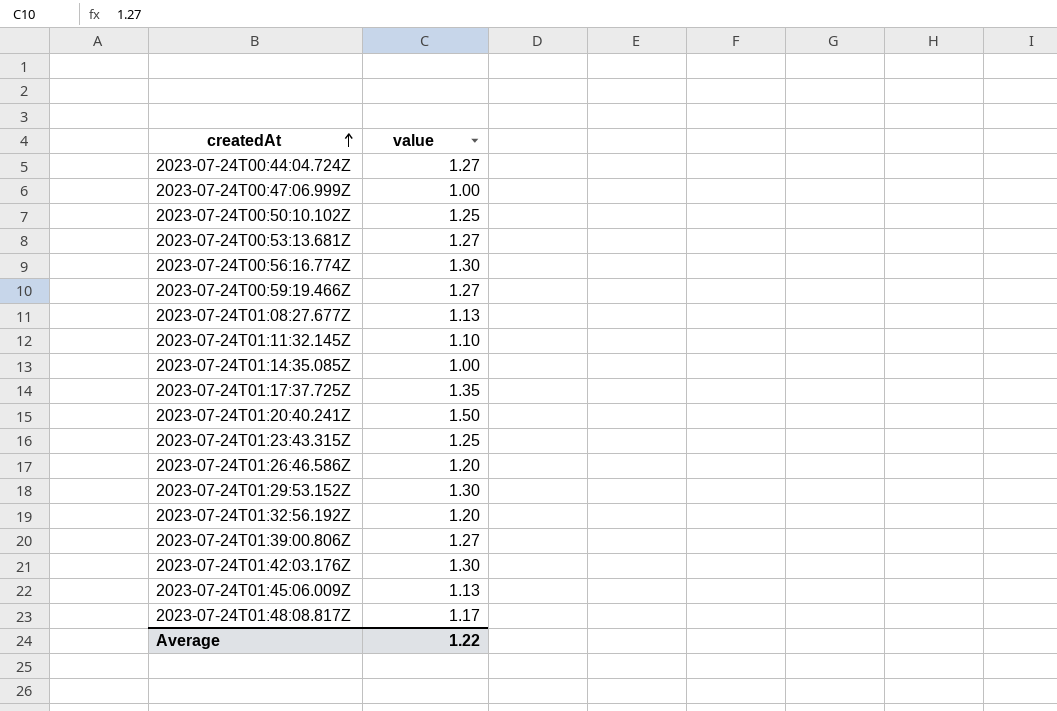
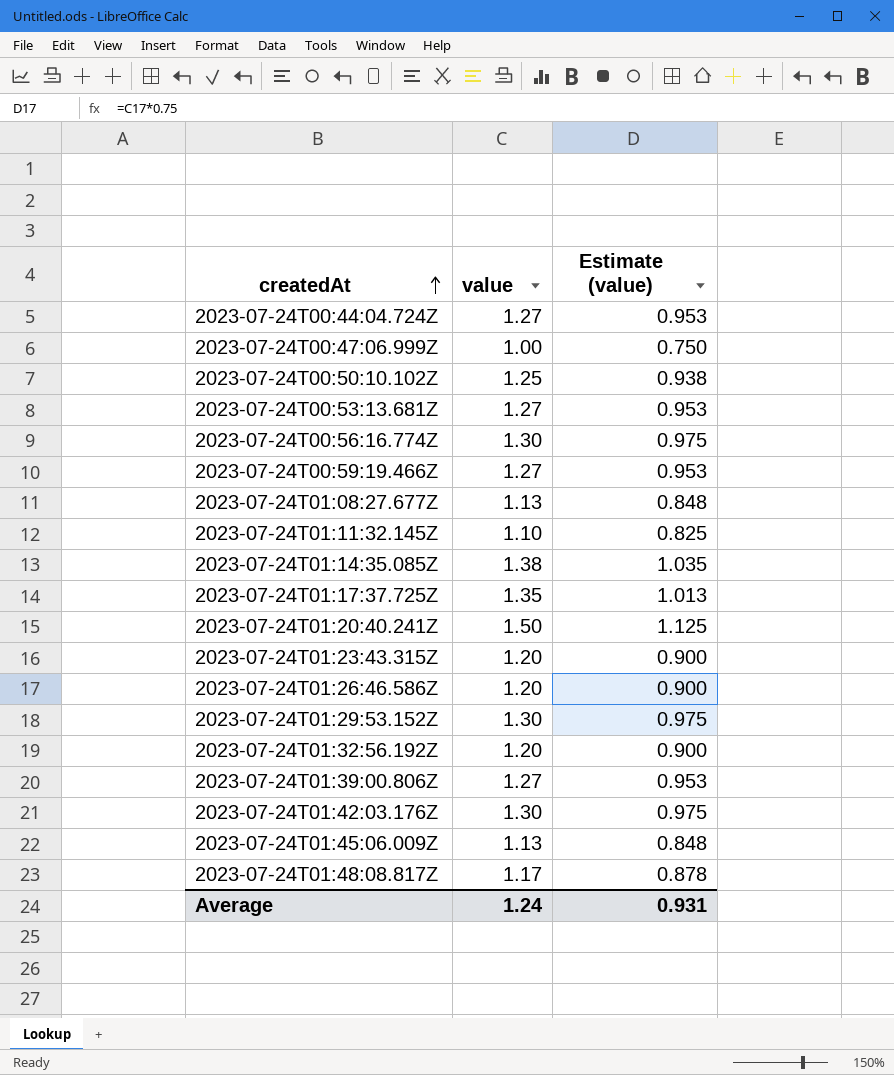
column Estimate (value) | formula: none -> [value] * 0.75
2023-07-24T01:14:35.085Z | value: 1.00 -> 1.38
2023-07-24T01:23:43.315Z | value: 1.25 -> 1.20
Average | value: 1.22 -> 1.24

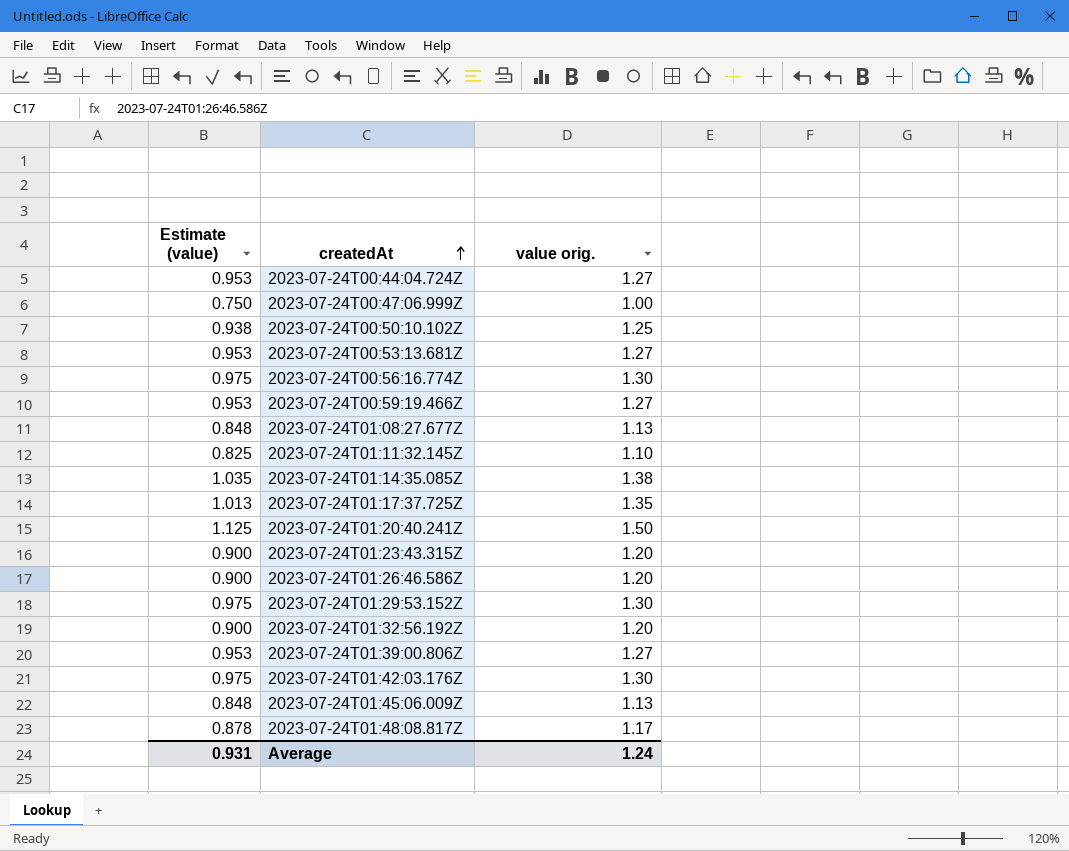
column Estimate (value) | position: 3 -> 1
column name: value -> value orig.

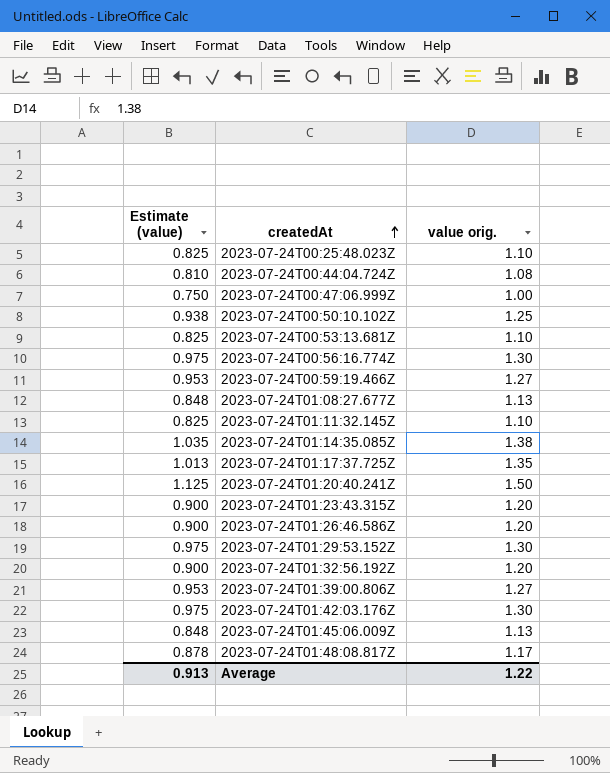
row 2023-07-24T00:25:48.023Z: none -> 0.825 | 1.10
2023-07-24T00:44:04.724Z | Estimate (value): 0.953 -> 0.810
2023-07-24T00:44:04.724Z | value orig.: 1.27 -> 1.08
2023-07-24T00:53:13.681Z | Estimate (value): 0.953 -> 0.825
2023-07-24T00:53:13.681Z | value orig.: 1.27 -> 1.10
Average | Estimate (value): 0.931 -> 0.913
Average | value orig.: 1.24 -> 1.22

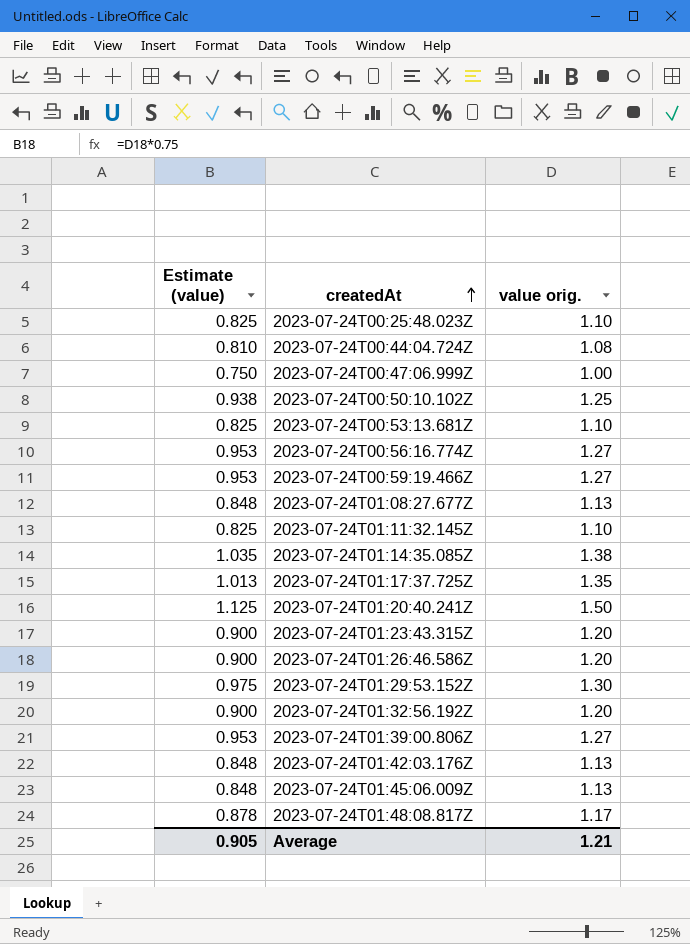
2023-07-24T00:56:16.774Z | Estimate (value): 0.975 -> 0.953
2023-07-24T00:56:16.774Z | value orig.: 1.30 -> 1.27
2023-07-24T01:42:03.176Z | Estimate (value): 0.975 -> 0.848
2023-07-24T01:42:03.176Z | value orig.: 1.30 -> 1.13
Average | Estimate (value): 0.913 -> 0.905
Average | value orig.: 1.22 -> 1.21

